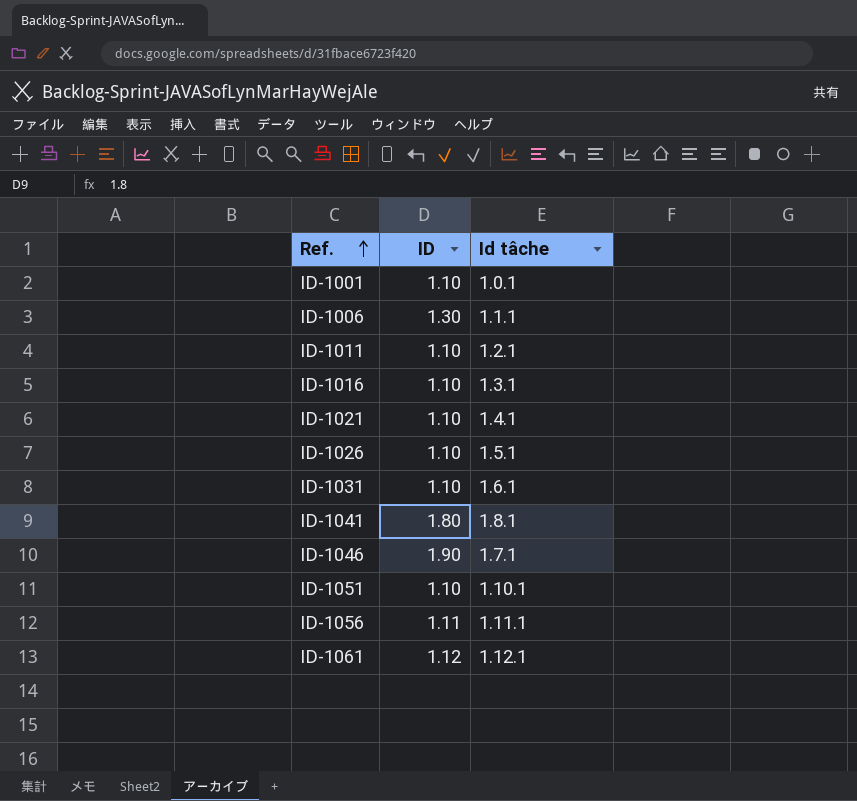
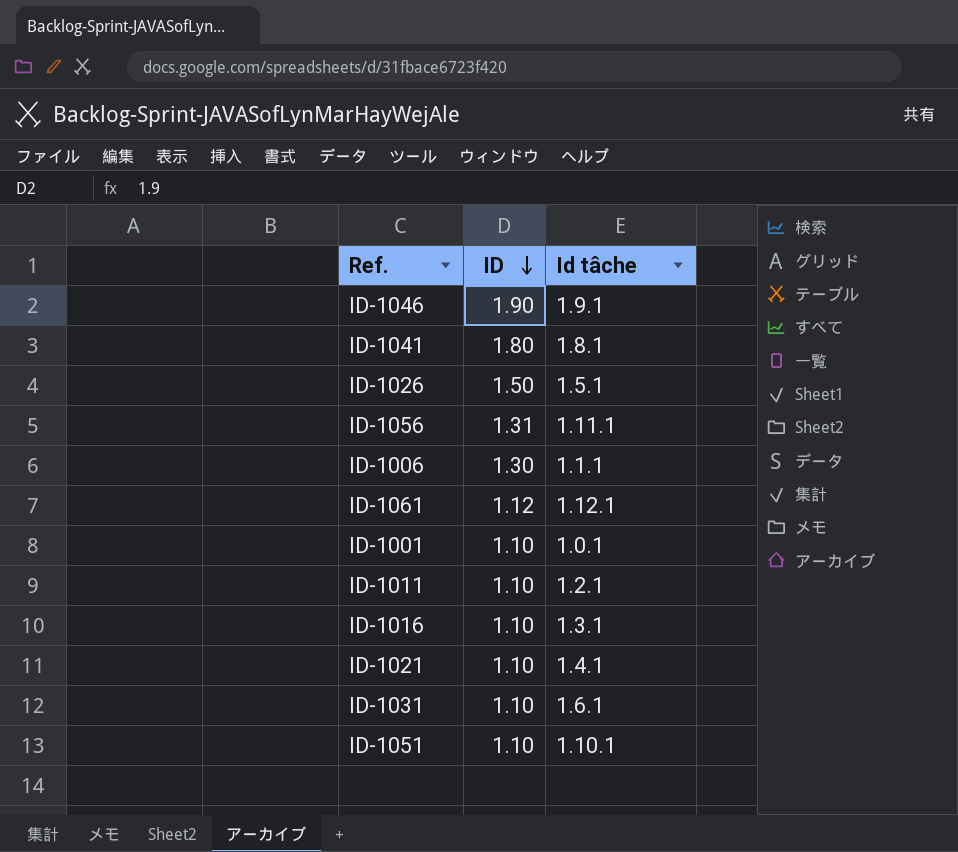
row order: Ref. ascending -> ID descending
ID-1046 | Id tâche: 1.7.1 -> 1.9.1
ID-1026 | ID: 1.10 -> 1.50
ID-1056 | ID: 1.11 -> 1.31

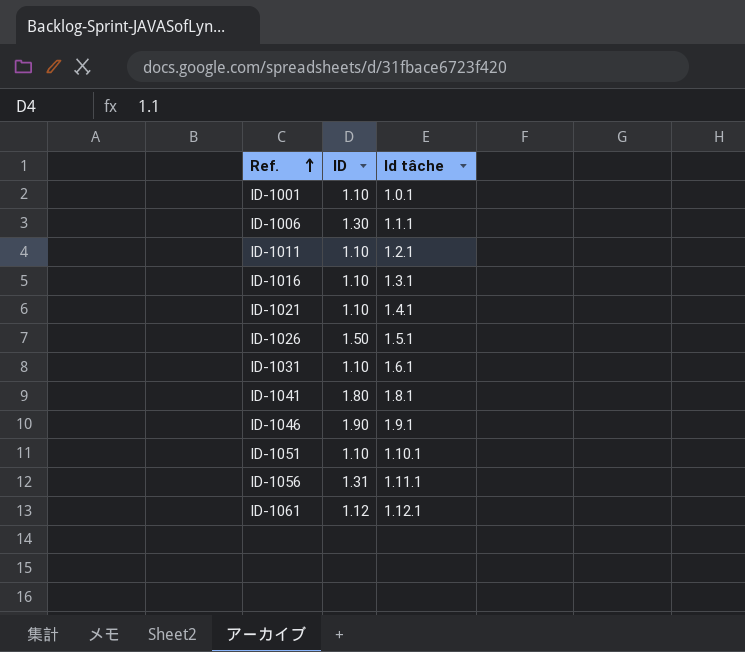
row order: ID descending -> Ref. ascending

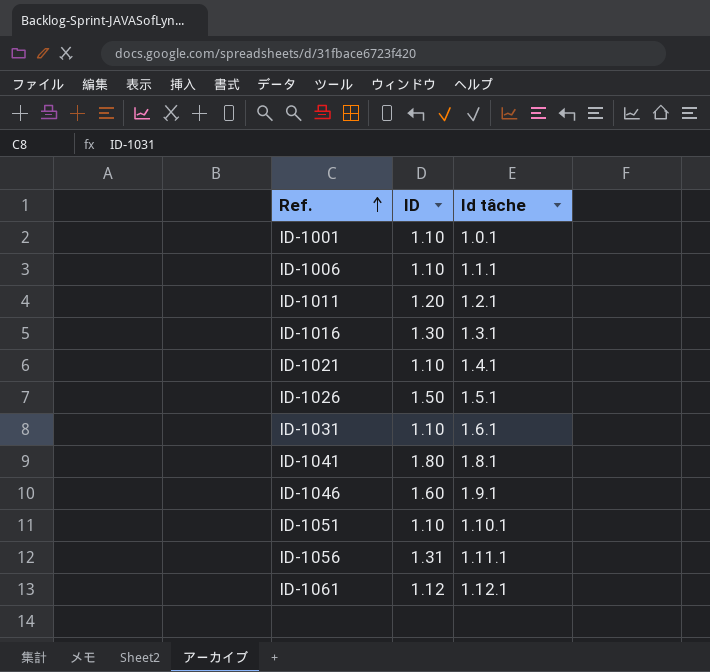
ID-1006 | ID: 1.30 -> 1.10
ID-1011 | ID: 1.10 -> 1.20
ID-1016 | ID: 1.10 -> 1.30
ID-1046 | ID: 1.90 -> 1.60

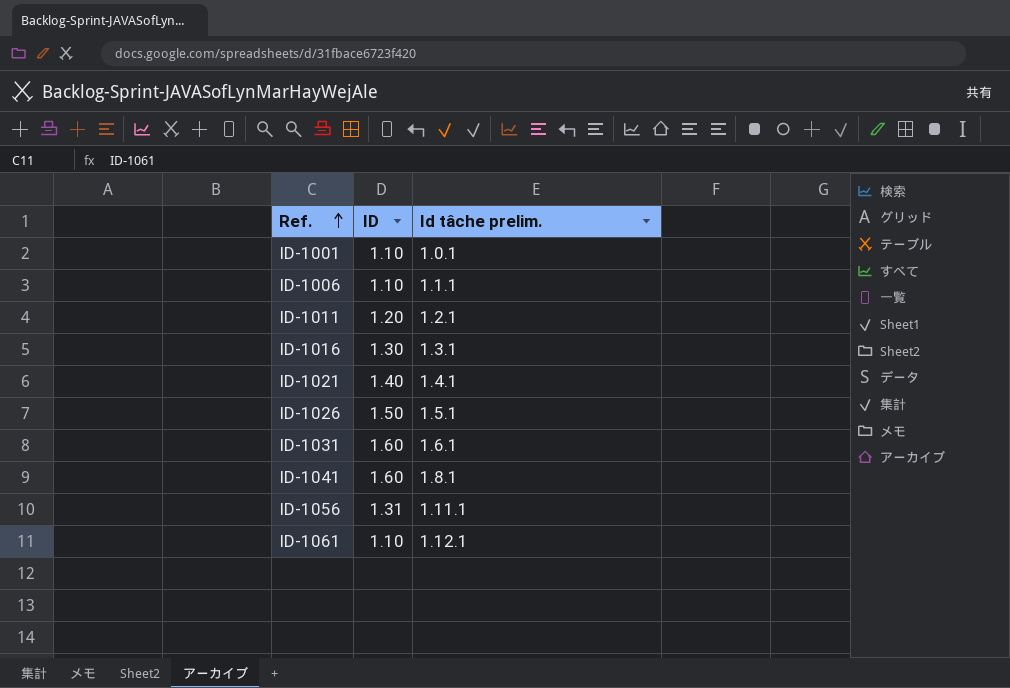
column name: Id tâche -> Id tâche prelim.
row ID-1046: 1.60 | 1.9.1 -> none
row ID-1051: 1.10 | 1.10.1 -> none
ID-1021 | ID: 1.10 -> 1.40
ID-1031 | ID: 1.10 -> 1.60
ID-1041 | ID: 1.80 -> 1.60
ID-1061 | ID: 1.12 -> 1.10

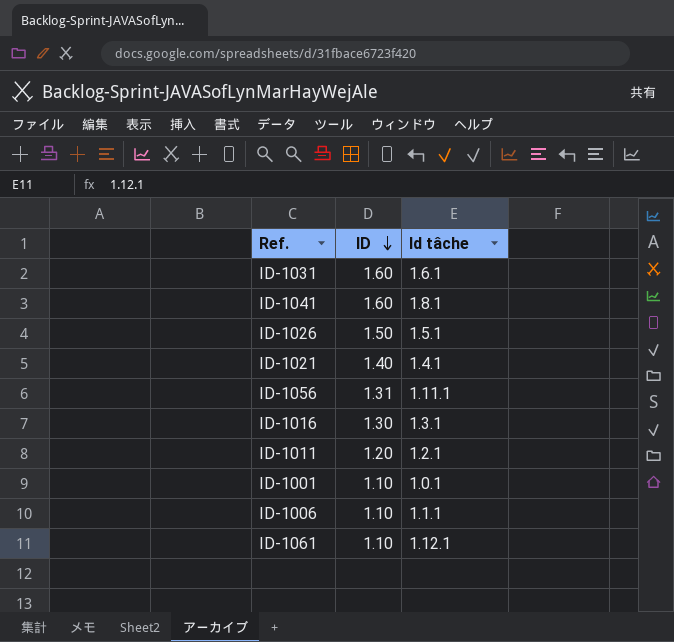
row order: Ref. ascending -> ID descending
column name: Id tâche prelim. -> Id tâche

